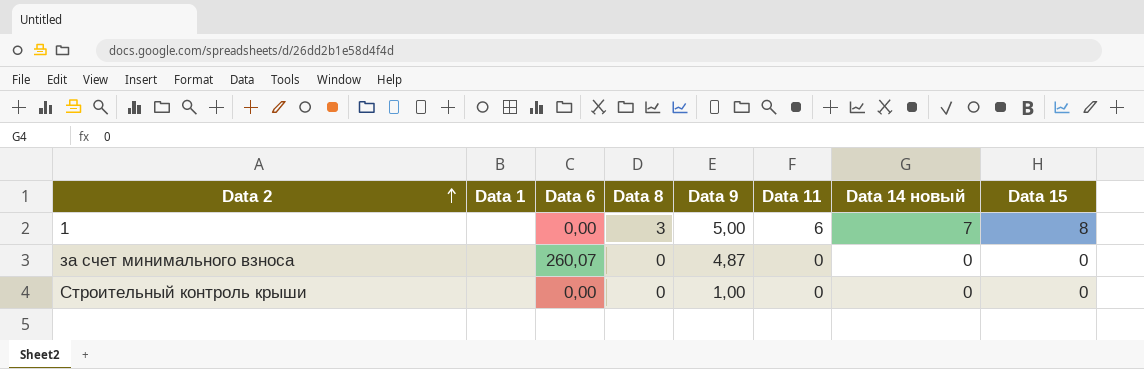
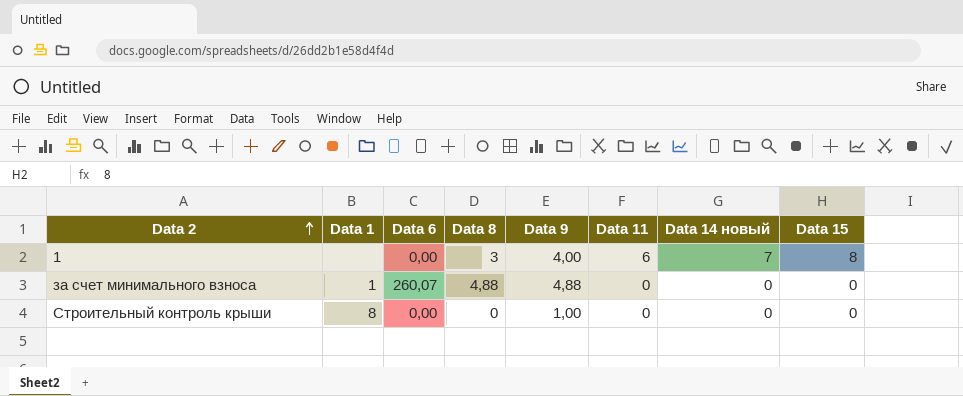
1 | Data 9: 5,00 -> 4,00
за счет минимального взноса | Data 1: none -> 1
за счет минимального взноса | Data 8: 0 -> 4,88
за счет минимального взноса | Data 9: 4,87 -> 4,88
Строительный контроль крыши | Data 1: none -> 8

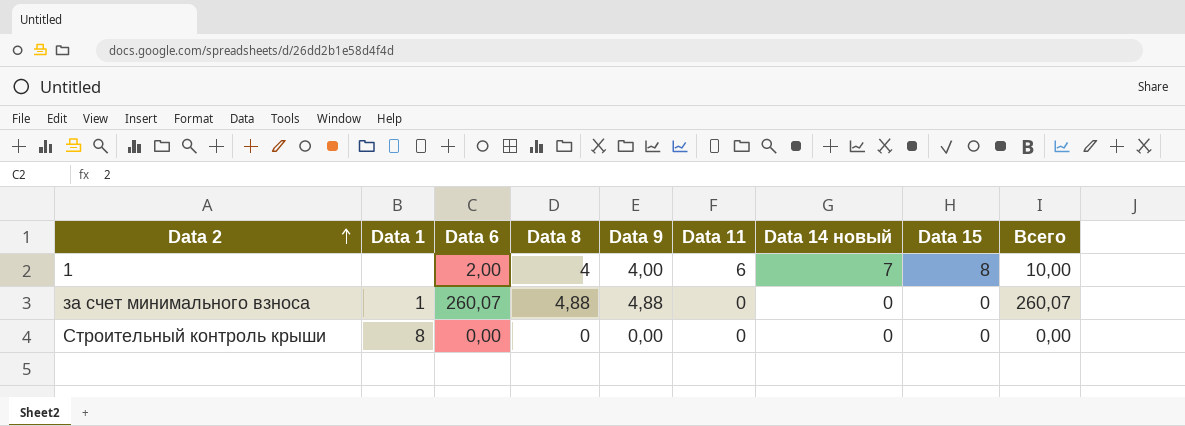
column Всего | formula: none -> [Data 6] + [Data 15]
1 | Data 6: 0,00 -> 2,00
1 | Data 8: 3 -> 4
Строительный контроль крыши | Data 9: 1,00 -> 0,00

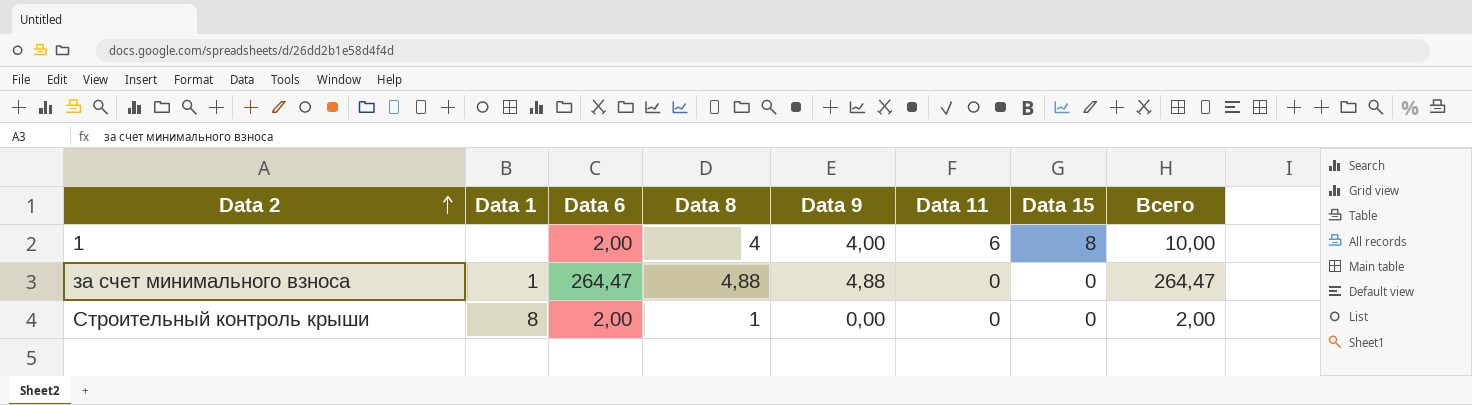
column Data 14 новый | position: 7 -> none
за счет минимального взноса | Data 6: 260,07 -> 264,47
за счет минимального взноса | Всего: 260,07 -> 264,47
Строительный контроль крыши | Data 6: 0,00 -> 2,00
Строительный контроль крыши | Data 8: 0 -> 1
Строительный контроль крыши | Всего: 0,00 -> 2,00

